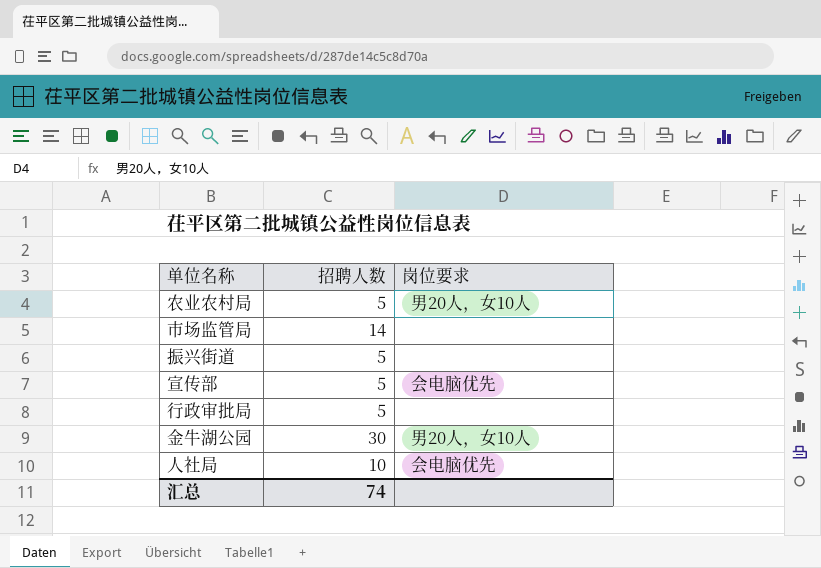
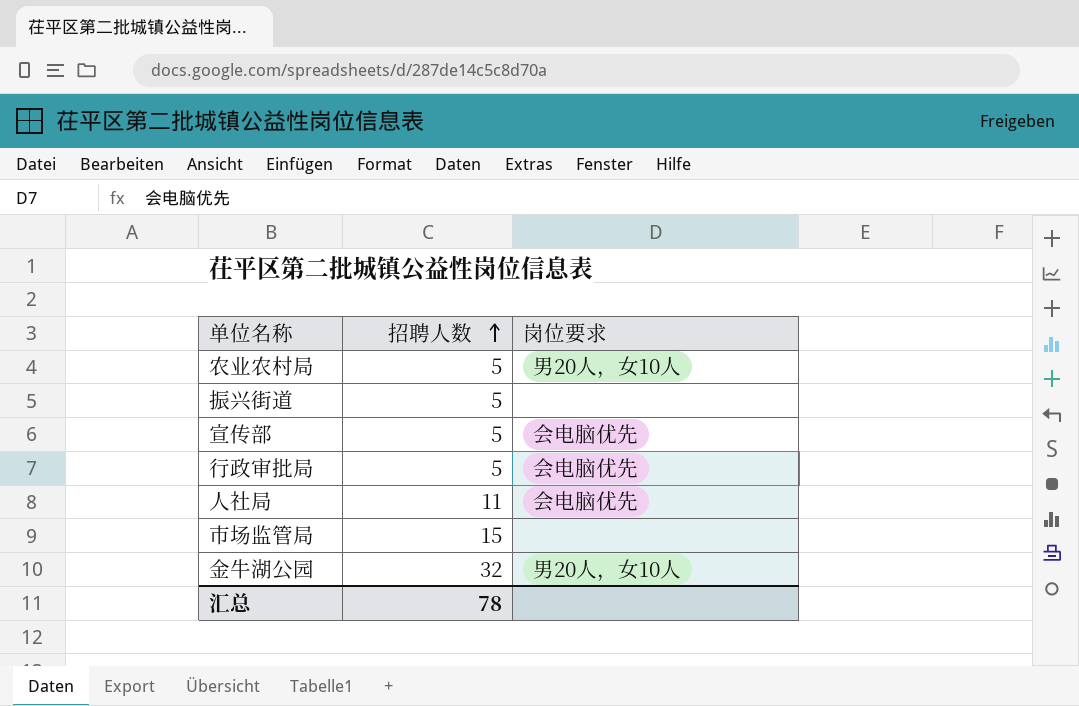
row order: none -> 招聘人数 ascending
行政审批局 | 岗位要求: none -> 会电脑优先
人社局 | 招聘人数: 10 -> 11
市场监管局 | 招聘人数: 14 -> 15
金牛湖公园 | 招聘人数: 30 -> 32
汇总 | 招聘人数: 74 -> 78

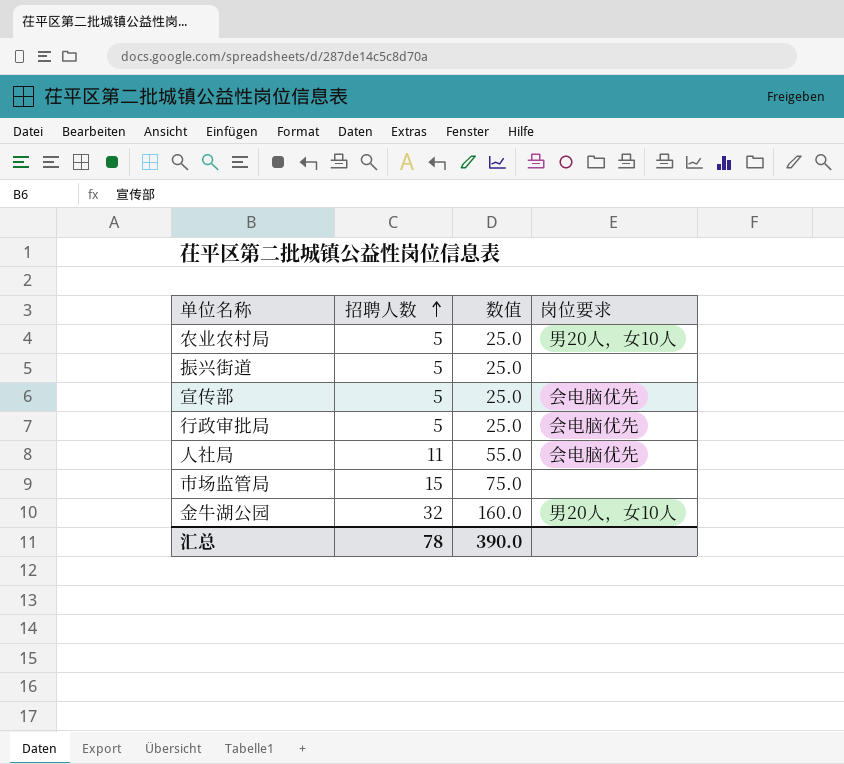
column 数值 | formula: none -> [招聘人数] * 5

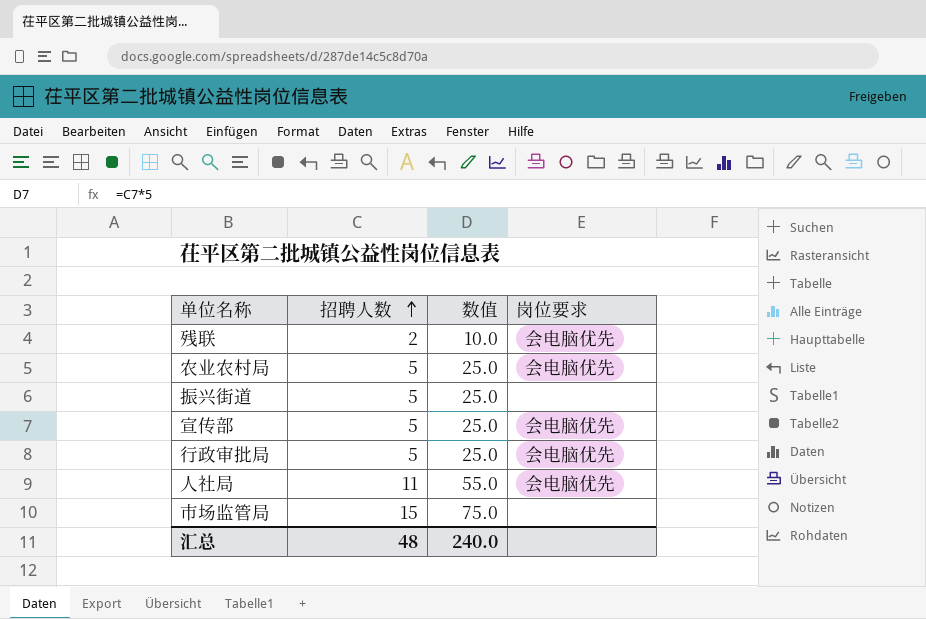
row 金牛湖公园: 32 | 160.0 | 男20人，女10人 -> none
row 残联: none -> 2 | 10.0 | 会电脑优先
农业农村局 | 岗位要求: 男20人，女10人 -> 会电脑优先
汇总 | 招聘人数: 78 -> 48
汇总 | 数值: 390.0 -> 240.0

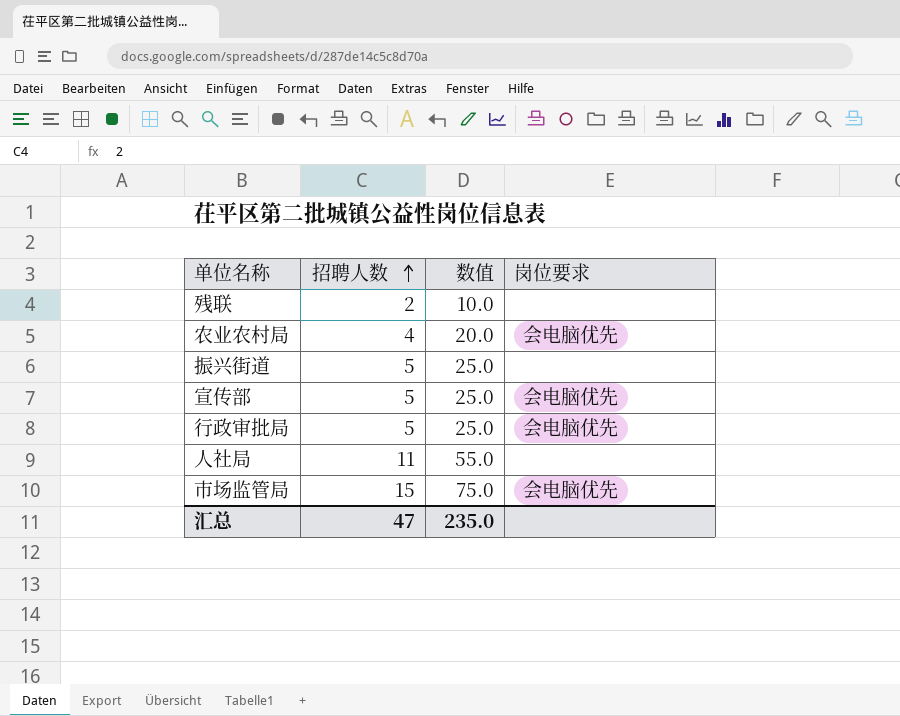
残联 | 岗位要求: 会电脑优先 -> none
农业农村局 | 招聘人数: 5 -> 4
农业农村局 | 数值: 25.0 -> 20.0
人社局 | 岗位要求: 会电脑优先 -> none
市场监管局 | 岗位要求: none -> 会电脑优先
汇总 | 招聘人数: 48 -> 47
汇总 | 数值: 240.0 -> 235.0

